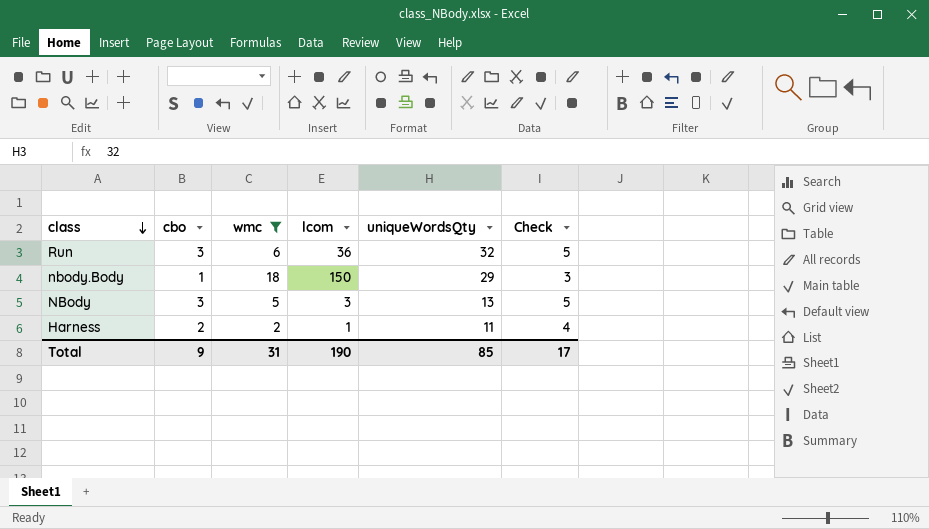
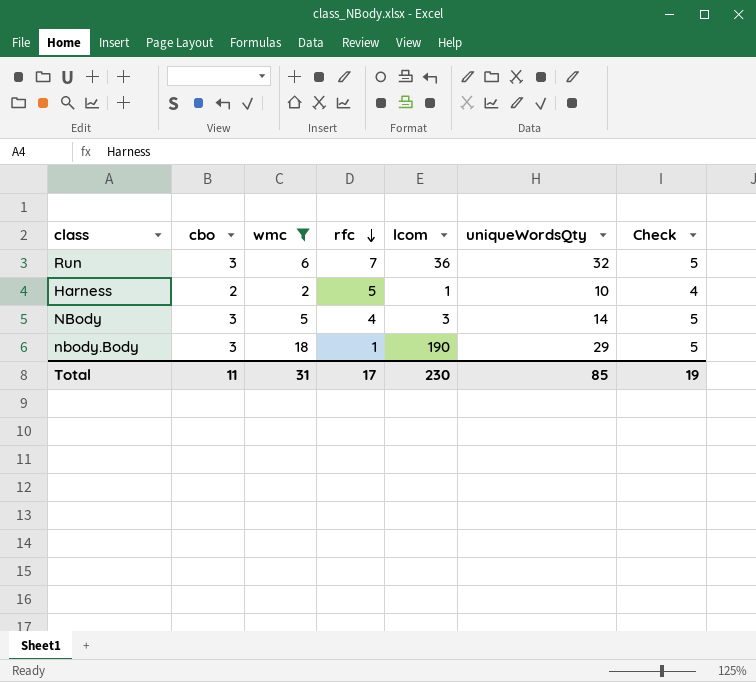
row order: class descending -> rfc descending
column rfc | position: none -> 4
Harness | uniqueWordsQty: 11 -> 10
NBody | uniqueWordsQty: 13 -> 14
nbody.Body | cbo: 1 -> 3
nbody.Body | lcom: 150 -> 190
nbody.Body | Check: 3 -> 5
Total | cbo: 9 -> 11
Total | lcom: 190 -> 230
Total | Check: 17 -> 19

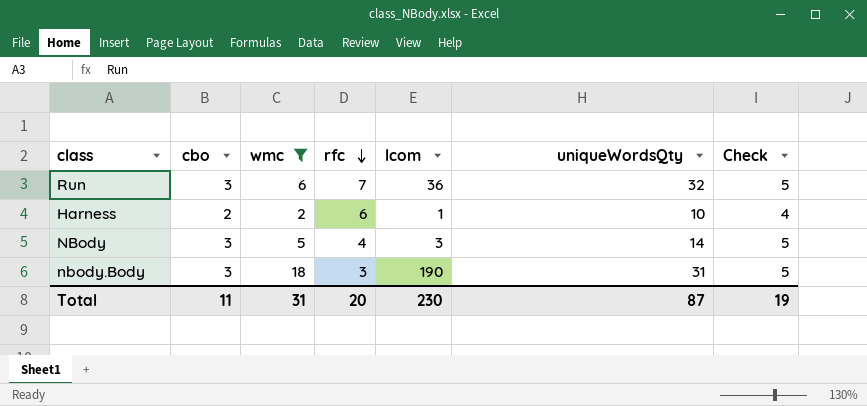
Harness | rfc: 5 -> 6
nbody.Body | rfc: 1 -> 3
nbody.Body | uniqueWordsQty: 29 -> 31
Total | rfc: 17 -> 20
Total | uniqueWordsQty: 85 -> 87

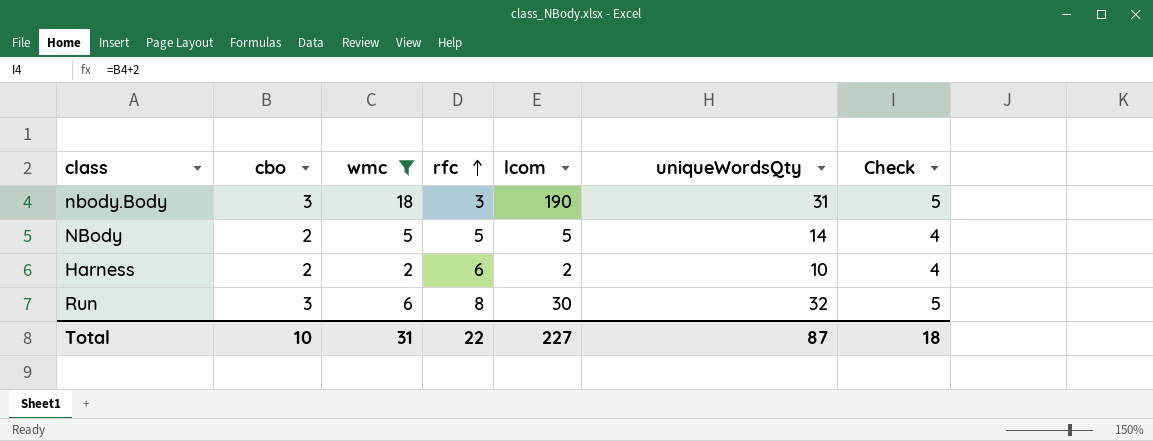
row order: rfc descending -> rfc ascending
NBody | cbo: 3 -> 2
NBody | rfc: 4 -> 5
NBody | lcom: 3 -> 5
NBody | Check: 5 -> 4
Harness | lcom: 1 -> 2
Run | rfc: 7 -> 8
Run | lcom: 36 -> 30
Total | cbo: 11 -> 10
Total | rfc: 20 -> 22
Total | lcom: 230 -> 227
Total | Check: 19 -> 18

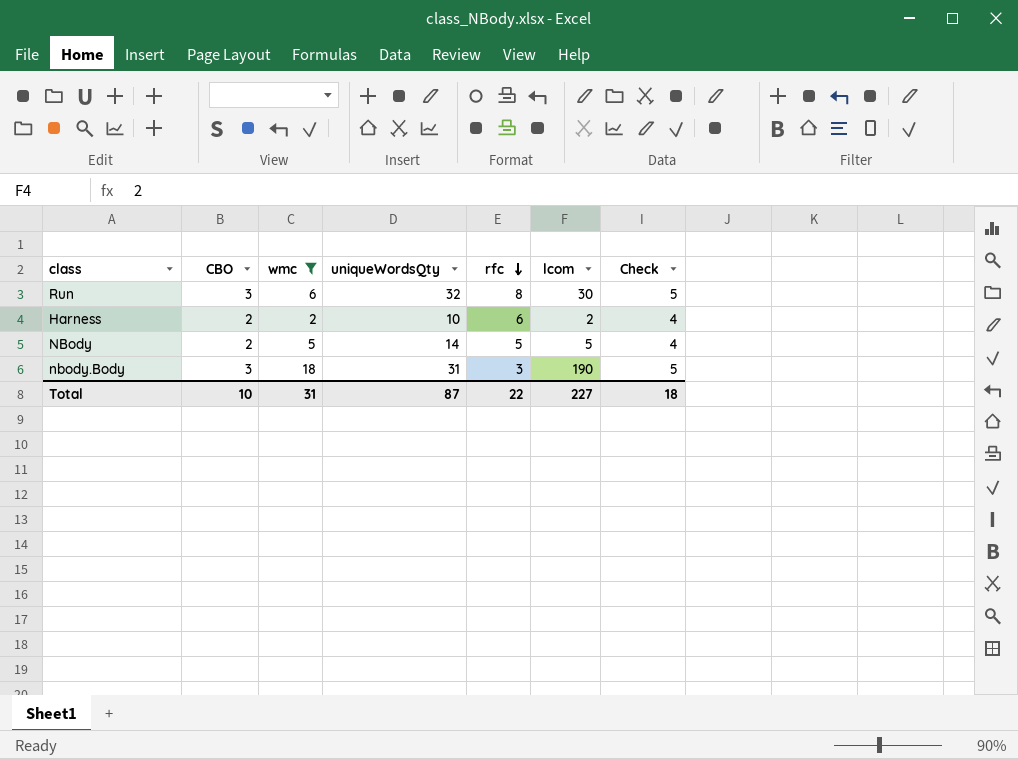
row order: rfc ascending -> rfc descending
column name: cbo -> CBO
column uniqueWordsQty | position: 6 -> 4

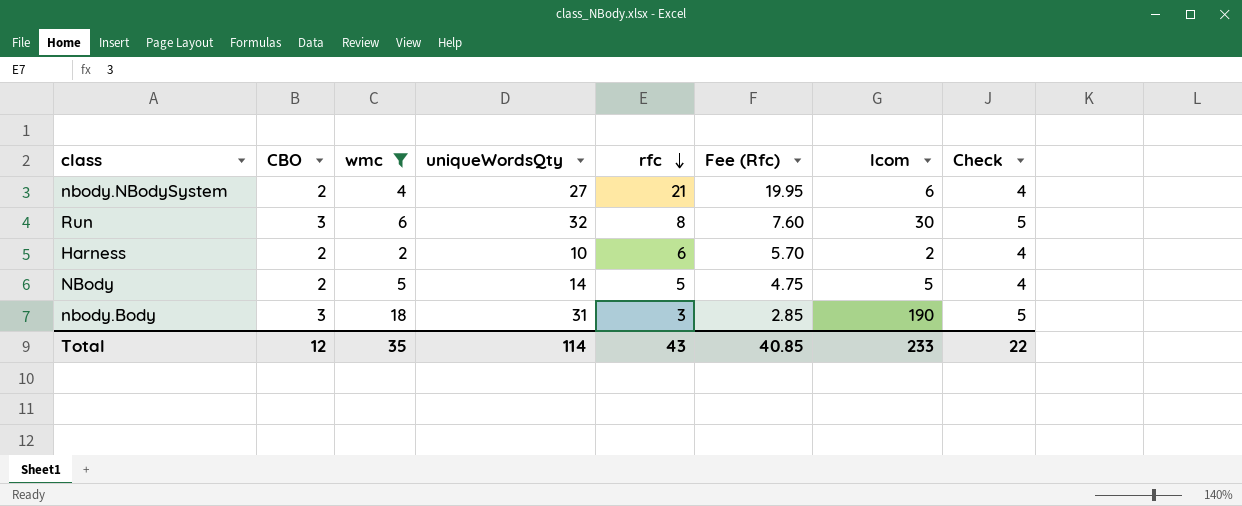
column Fee (Rfc) | formula: none -> [rfc] * 0.95
row nbody.NBodySystem: none -> 2 | 4 | 27 | 21 | 19.95 | 6 | 4
Total | CBO: 10 -> 12
Total | wmc: 31 -> 35
Total | uniqueWordsQty: 87 -> 114
Total | rfc: 22 -> 43
Total | lcom: 227 -> 233
Total | Check: 18 -> 22

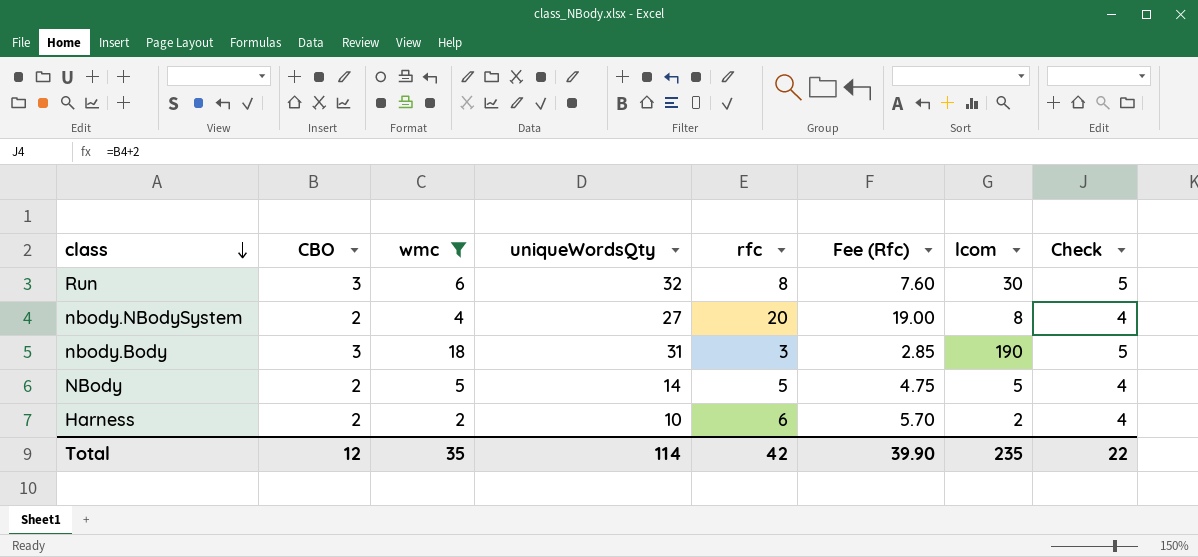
row order: rfc descending -> class descending
nbody.NBodySystem | rfc: 21 -> 20
nbody.NBodySystem | Fee (Rfc): 19.95 -> 19.00
nbody.NBodySystem | lcom: 6 -> 8
Total | rfc: 43 -> 42
Total | Fee (Rfc): 40.85 -> 39.90
Total | lcom: 233 -> 235

